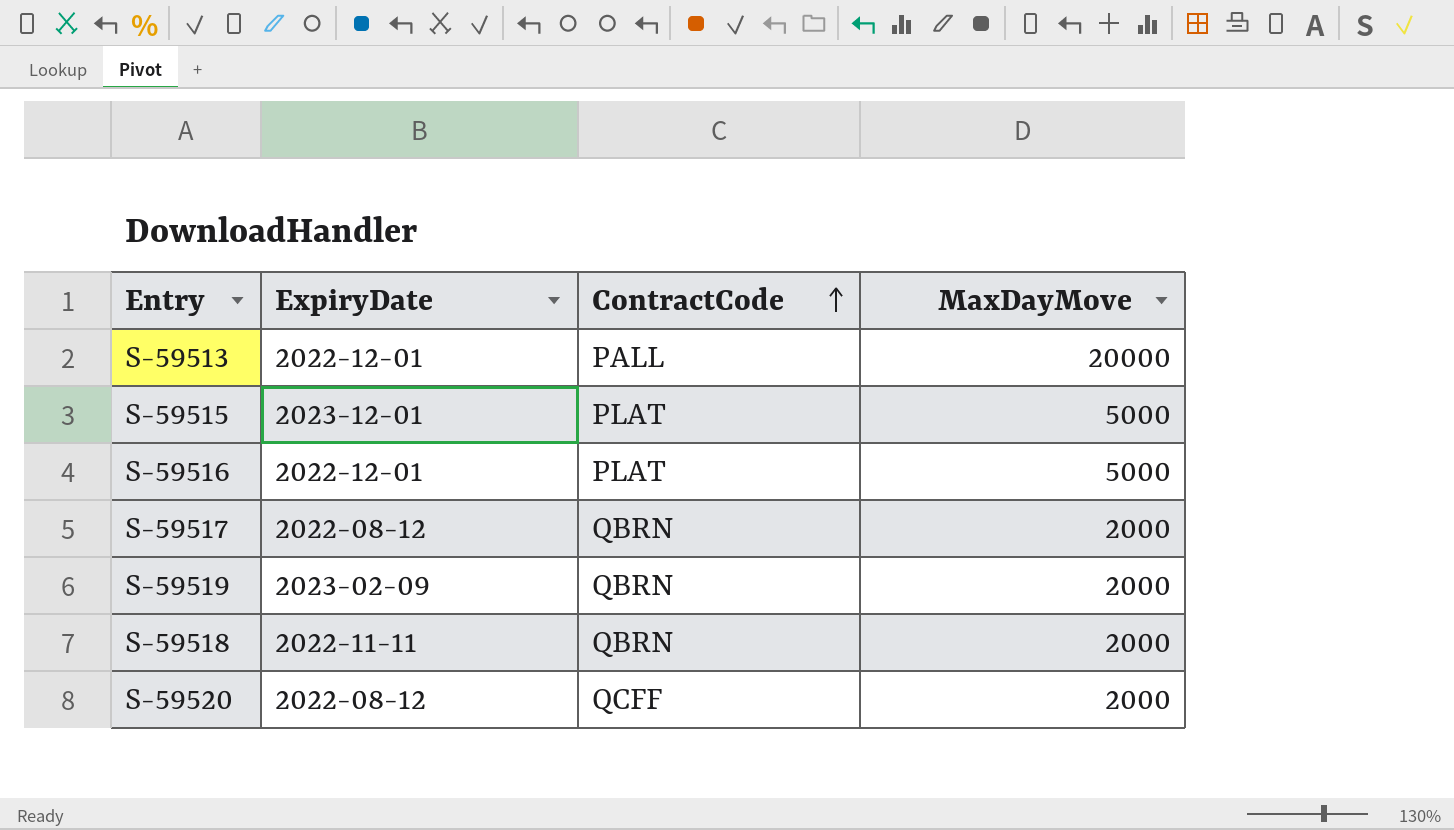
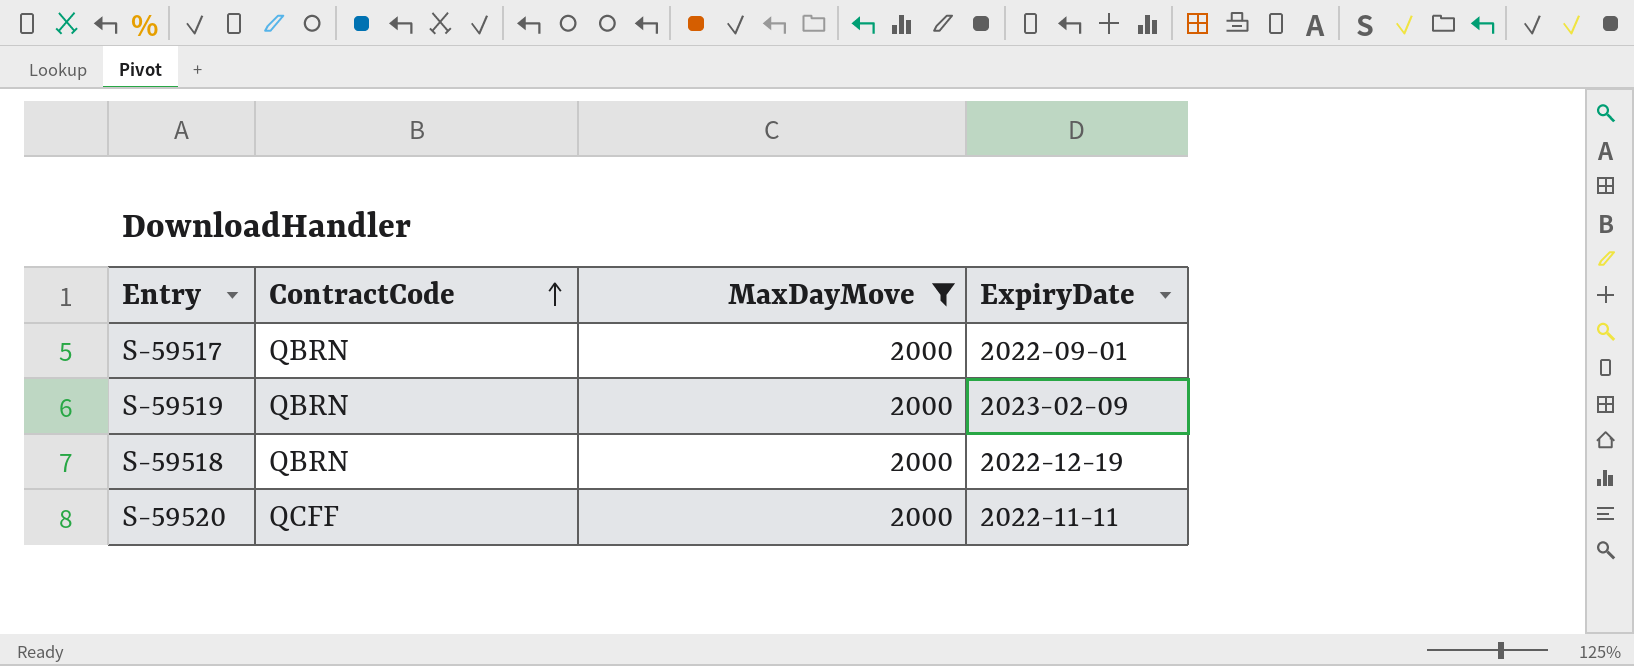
filter: none -> MaxDayMove = 2000
column ExpiryDate | position: 2 -> 4
S-59517 | ExpiryDate: 2022-08-12 -> 2022-09-01
S-59518 | ExpiryDate: 2022-11-11 -> 2022-12-19
S-59520 | ExpiryDate: 2022-08-12 -> 2022-11-11

